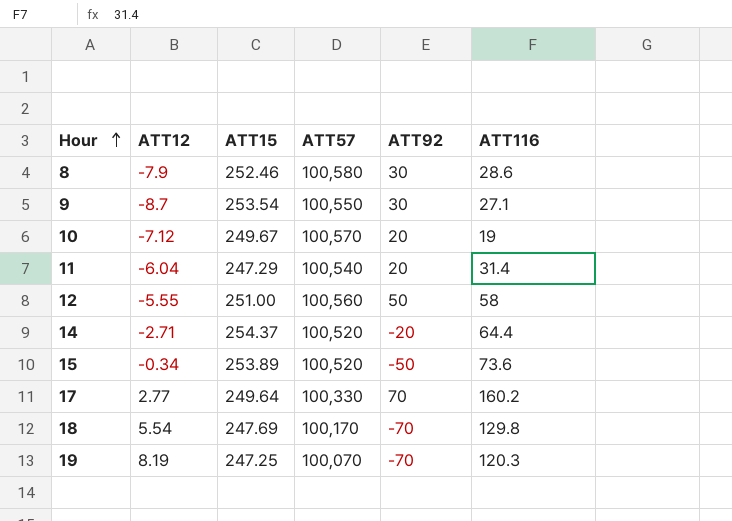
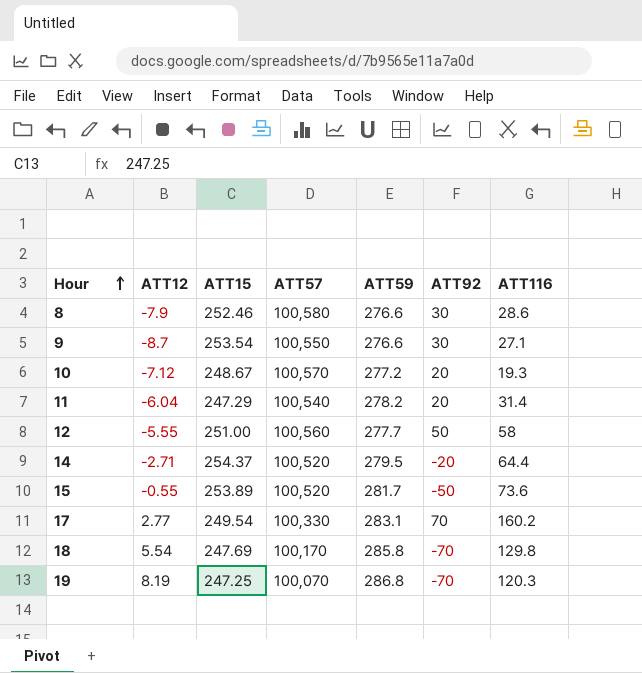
column ATT59 | position: none -> 5
10 | ATT15: 249.67 -> 248.67
10 | ATT116: 19 -> 19.3
15 | ATT12: -0.34 -> -0.55
17 | ATT15: 249.64 -> 249.54

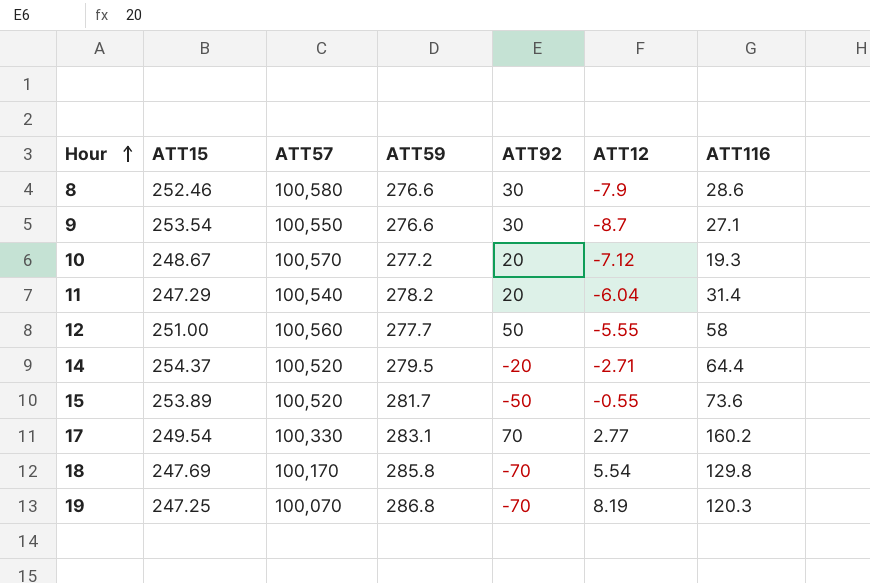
column ATT12 | position: 2 -> 6

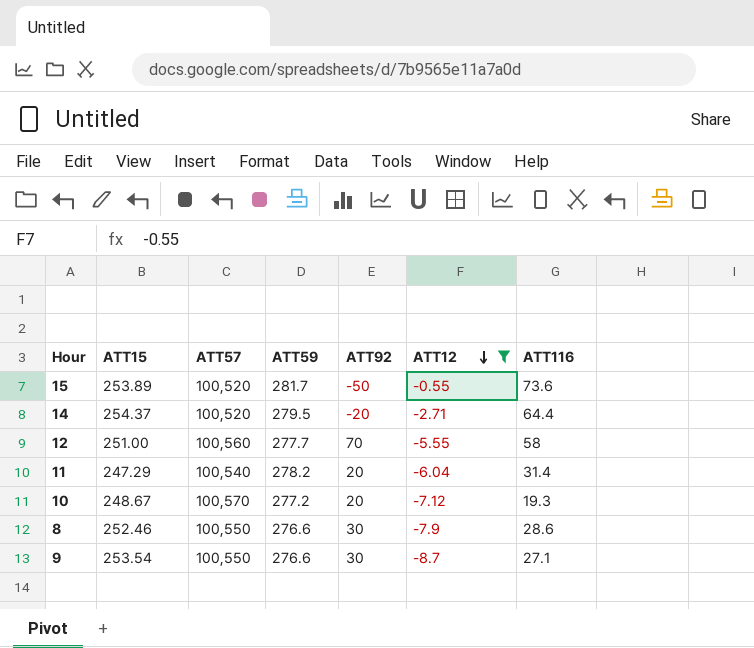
filter: none -> ATT12 <= -0.55
row order: Hour ascending -> ATT12 descending
12 | ATT92: 50 -> 70
8 | ATT57: 100,580 -> 100,550

